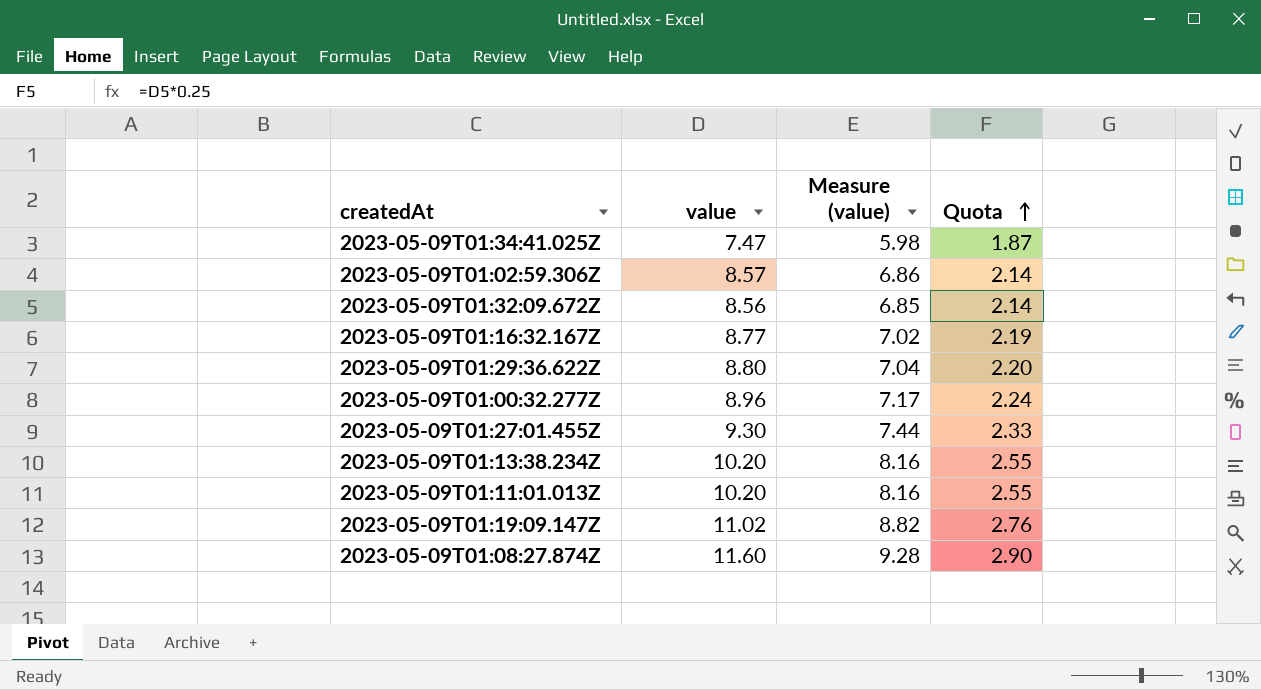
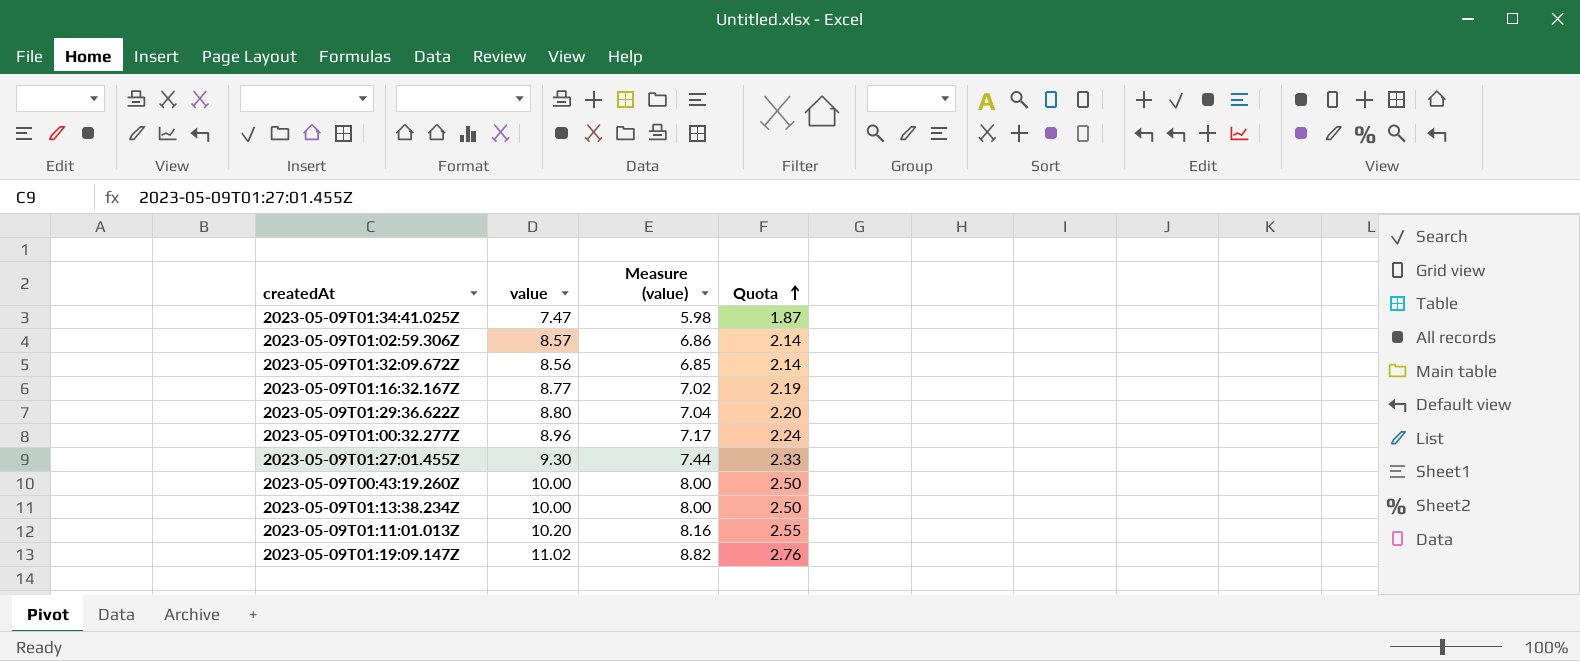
row 2023-05-09T01:08:27.874Z: 11.60 | 9.28 | 2.90 -> none
row 2023-05-09T00:43:19.260Z: none -> 10.00 | 8.00 | 2.50
2023-05-09T01:13:38.234Z | value: 10.20 -> 10.00
2023-05-09T01:13:38.234Z | Measure (value): 8.16 -> 8.00
2023-05-09T01:13:38.234Z | Quota: 2.55 -> 2.50

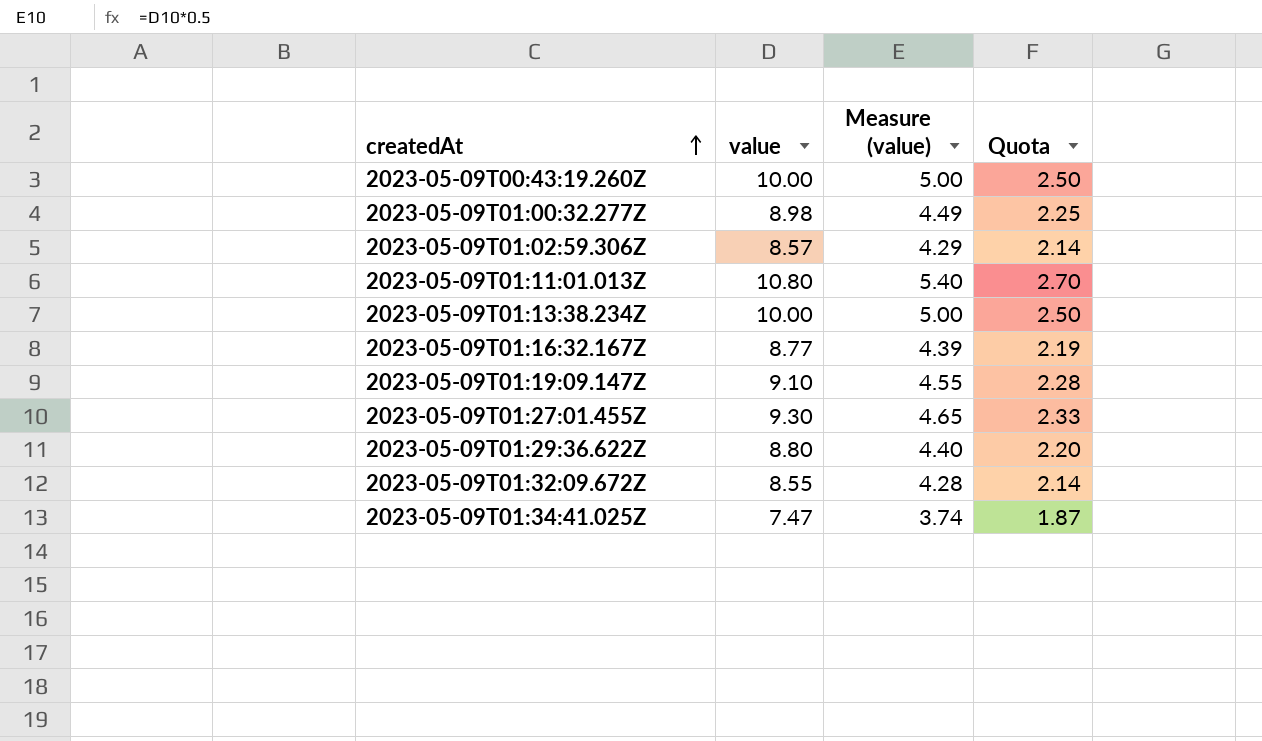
row order: Quota ascending -> createdAt ascending
column Measure (value) | formula: [value] * 0.8 -> [value] * 0.5
2023-05-09T01:00:32.277Z | value: 8.96 -> 8.98
2023-05-09T01:00:32.277Z | Quota: 2.24 -> 2.25
2023-05-09T01:11:01.013Z | value: 10.20 -> 10.80
2023-05-09T01:11:01.013Z | Quota: 2.55 -> 2.70
2023-05-09T01:19:09.147Z | value: 11.02 -> 9.10
2023-05-09T01:19:09.147Z | Quota: 2.76 -> 2.28
2023-05-09T01:32:09.672Z | value: 8.56 -> 8.55

